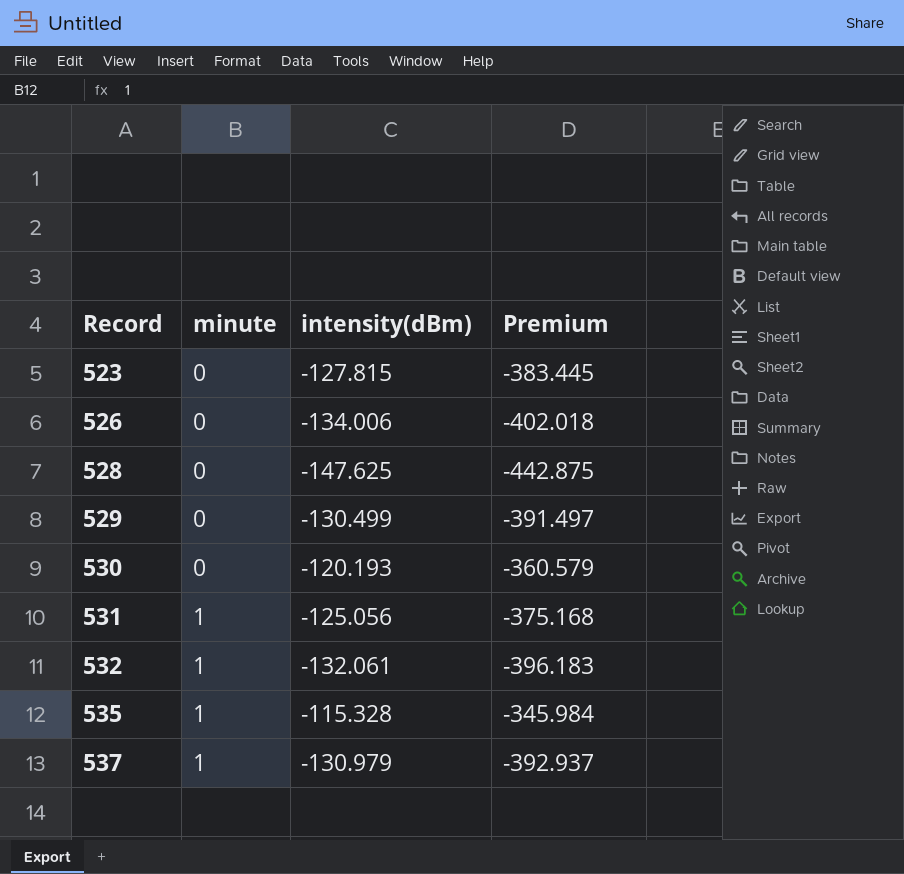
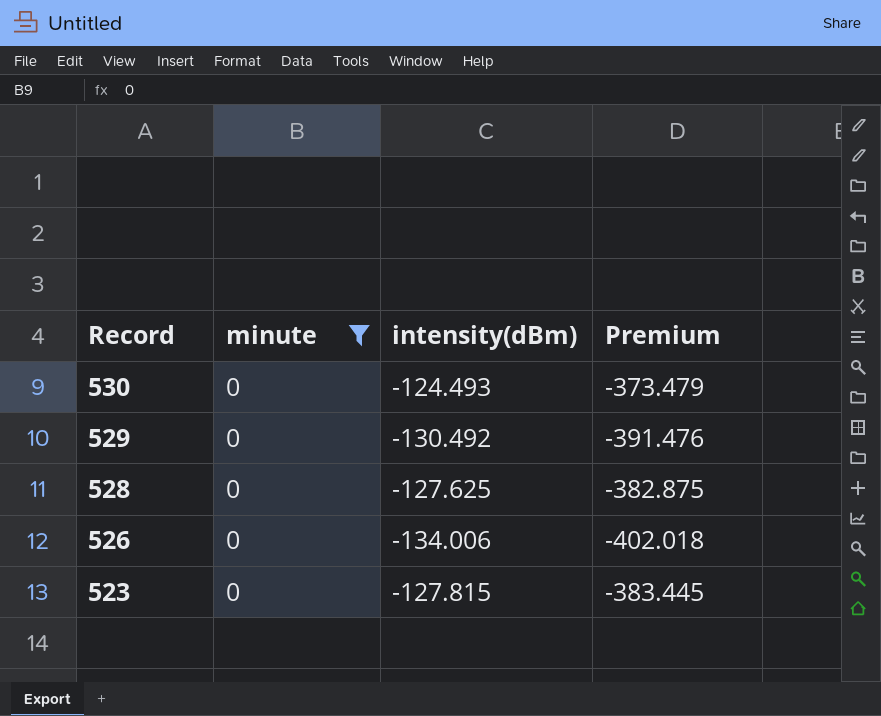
filter: none -> minute = 0
row order: Record ascending -> Record descending
530 | intensity(dBm): -120.193 -> -124.493
530 | Premium: -360.579 -> -373.479
529 | intensity(dBm): -130.499 -> -130.492
529 | Premium: -391.497 -> -391.476
528 | intensity(dBm): -147.625 -> -127.625
528 | Premium: -442.875 -> -382.875

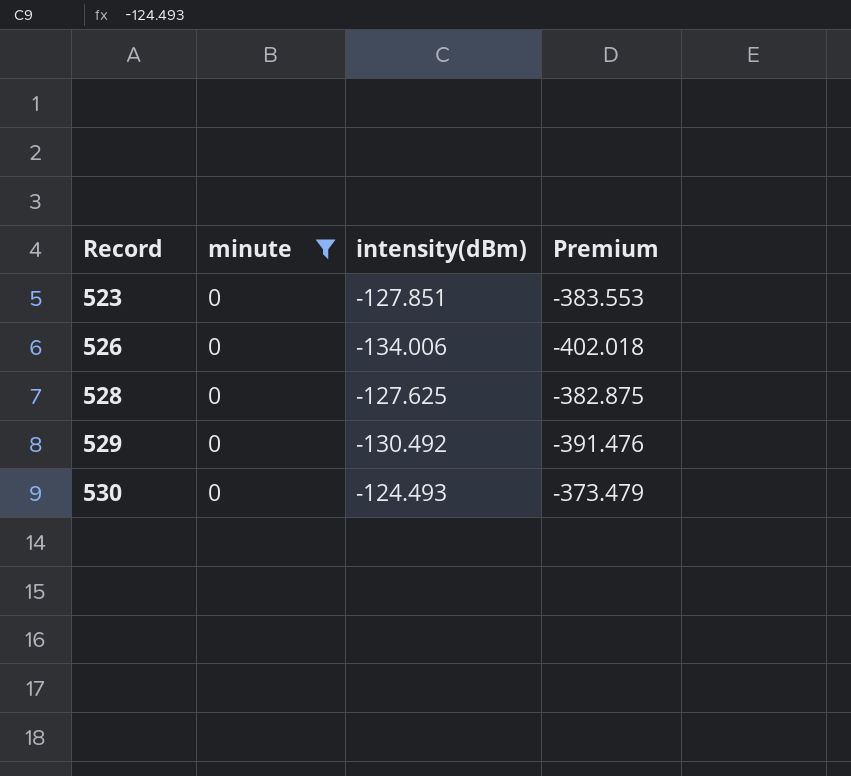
row order: Record descending -> Record ascending
523 | intensity(dBm): -127.815 -> -127.851
523 | Premium: -383.445 -> -383.553

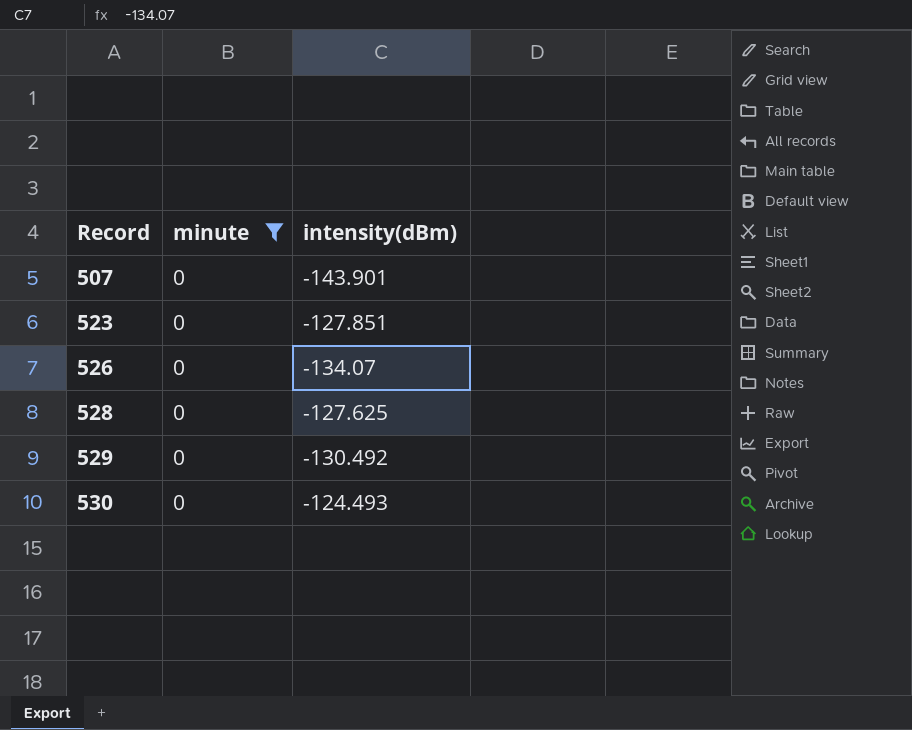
column Premium | formula: [intensity(dBm)] * 3 -> none
row 507: none -> 0 | -143.901
526 | intensity(dBm): -134.006 -> -134.07

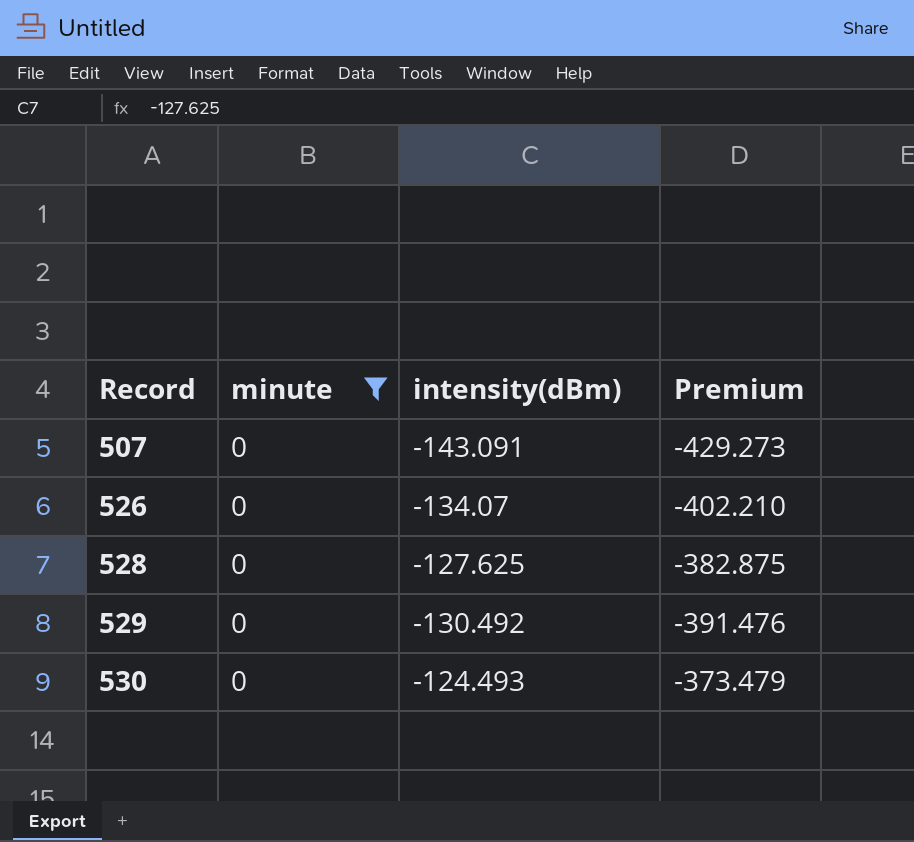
column Premium | formula: none -> [intensity(dBm)] * 3
row 523: 0 | -127.851 -> none
507 | intensity(dBm): -143.901 -> -143.091

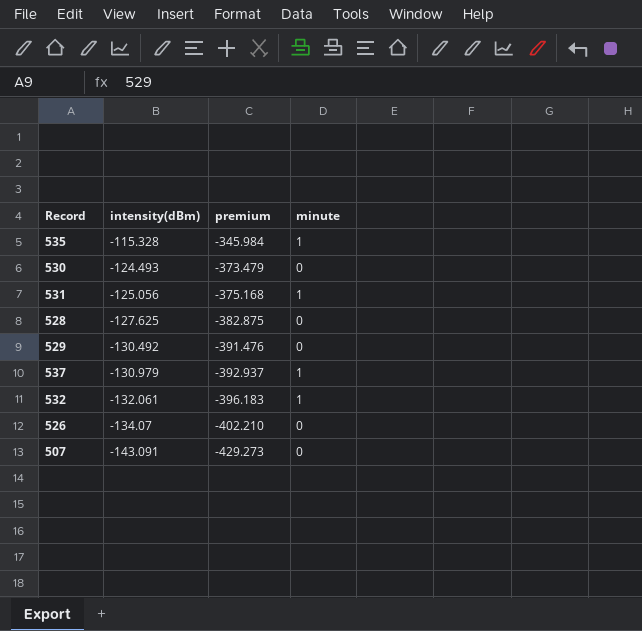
filter: minute = 0 -> none
row order: Record ascending -> intensity(dBm) descending
column name: Premium -> premium
column minute | position: 2 -> 4

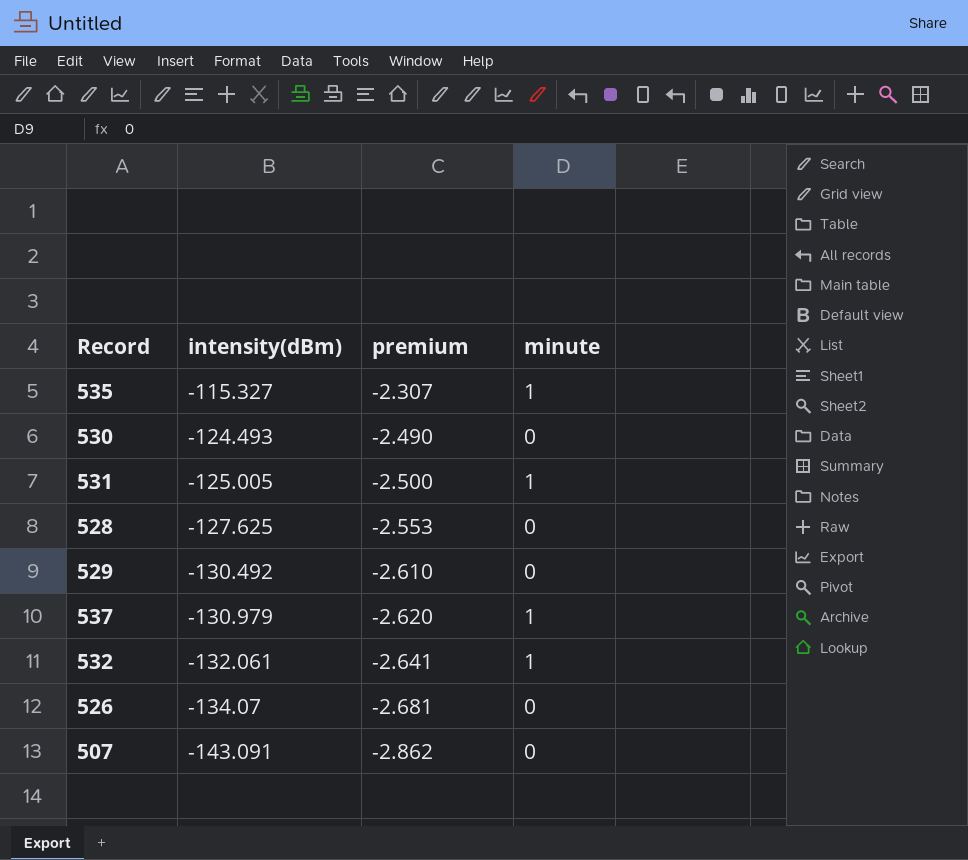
column premium | formula: [intensity(dBm)] * 3 -> [intensity(dBm)] * 0.02
535 | intensity(dBm): -115.328 -> -115.327
531 | intensity(dBm): -125.056 -> -125.005

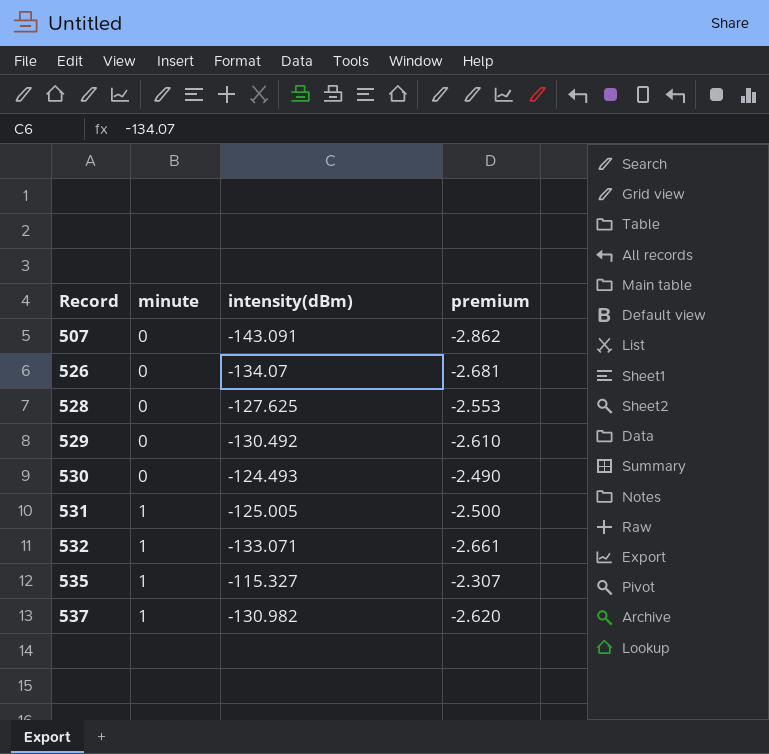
row order: intensity(dBm) descending -> Record ascending
column minute | position: 4 -> 2
532 | intensity(dBm): -132.061 -> -133.071
532 | premium: -2.641 -> -2.661
537 | intensity(dBm): -130.979 -> -130.982

